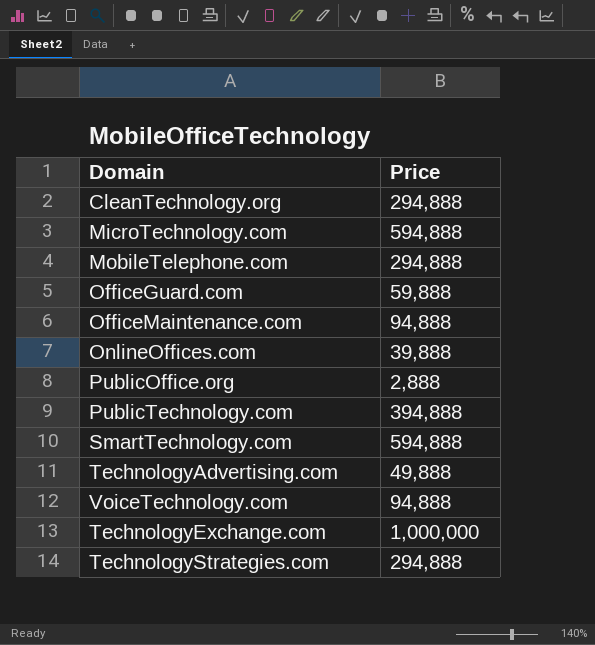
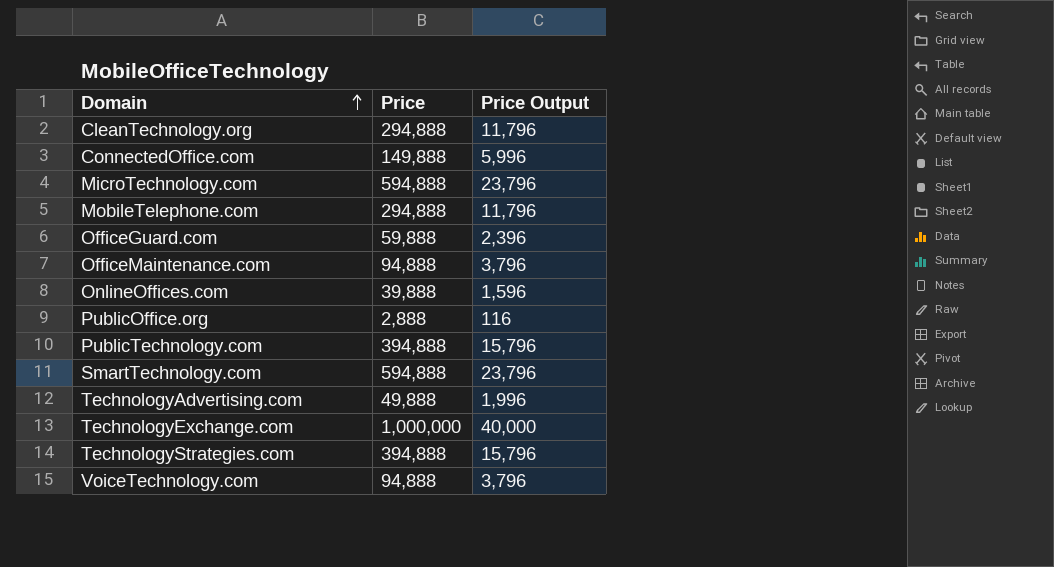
row order: none -> Domain ascending
column Price Output | formula: none -> [Price] * 0.04
row ConnectedOffice.com: none -> 149,888 | 5,996
TechnologyStrategies.com | Price: 294,888 -> 394,888

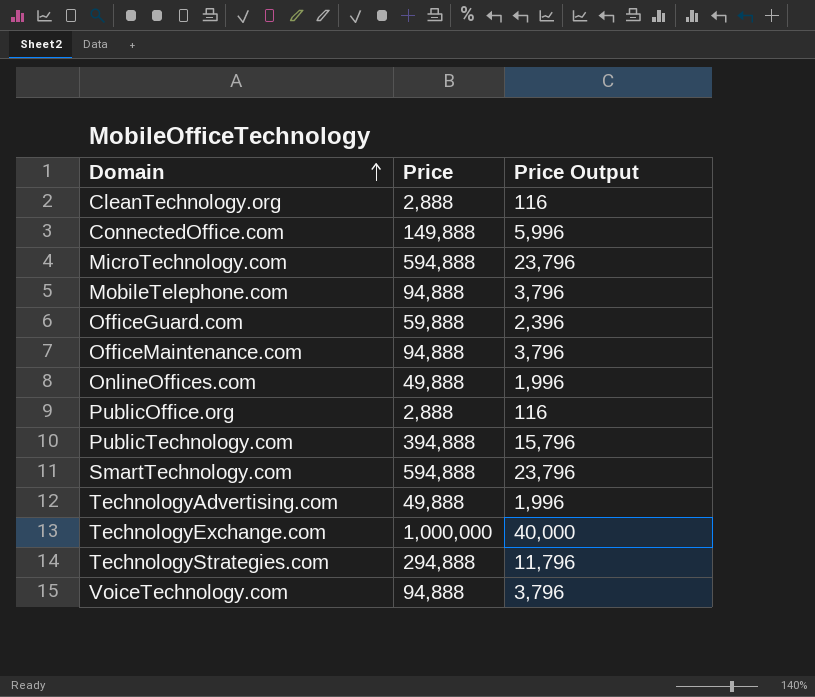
CleanTechnology.org | Price: 294,888 -> 2,888
CleanTechnology.org | Price Output: 11,796 -> 116
MobileTelephone.com | Price: 294,888 -> 94,888
MobileTelephone.com | Price Output: 11,796 -> 3,796
OnlineOffices.com | Price: 39,888 -> 49,888
OnlineOffices.com | Price Output: 1,596 -> 1,996
TechnologyStrategies.com | Price: 394,888 -> 294,888
TechnologyStrategies.com | Price Output: 15,796 -> 11,796

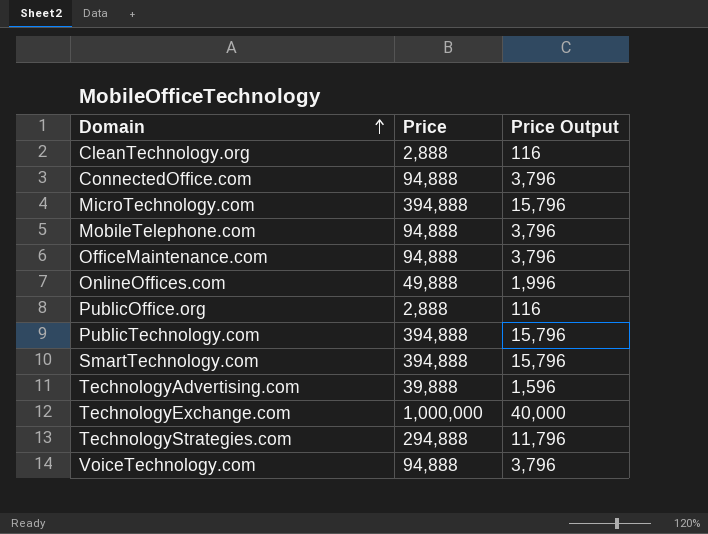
row OfficeGuard.com: 59,888 | 2,396 -> none
ConnectedOffice.com | Price: 149,888 -> 94,888
ConnectedOffice.com | Price Output: 5,996 -> 3,796
MicroTechnology.com | Price: 594,888 -> 394,888
MicroTechnology.com | Price Output: 23,796 -> 15,796
SmartTechnology.com | Price: 594,888 -> 394,888
SmartTechnology.com | Price Output: 23,796 -> 15,796
TechnologyAdvertising.com | Price: 49,888 -> 39,888
TechnologyAdvertising.com | Price Output: 1,996 -> 1,596

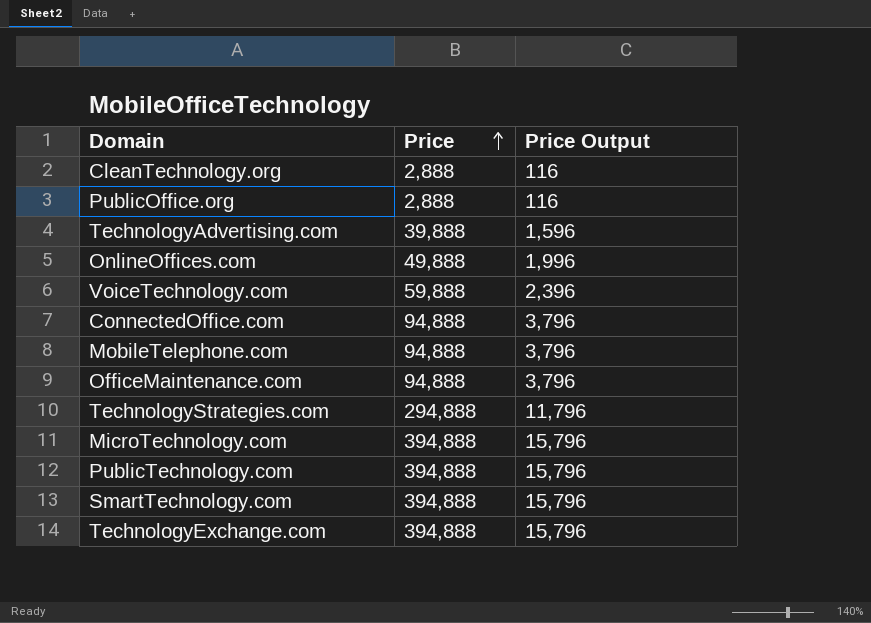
row order: Domain ascending -> Price ascending
VoiceTechnology.com | Price: 94,888 -> 59,888
VoiceTechnology.com | Price Output: 3,796 -> 2,396
TechnologyExchange.com | Price: 1,000,000 -> 394,888
TechnologyExchange.com | Price Output: 40,000 -> 15,796

